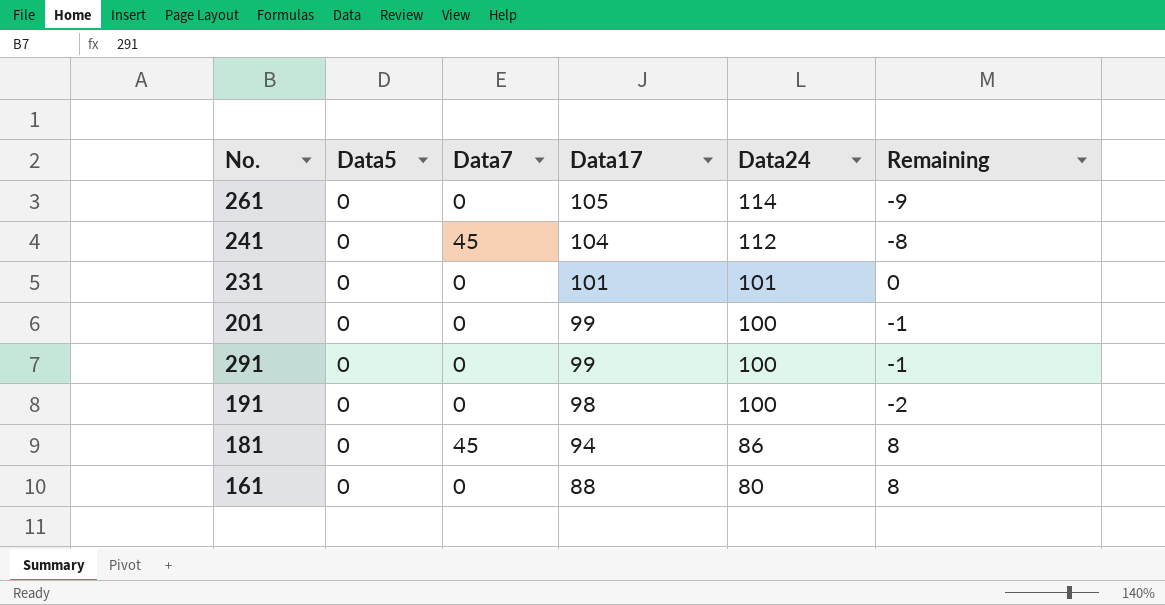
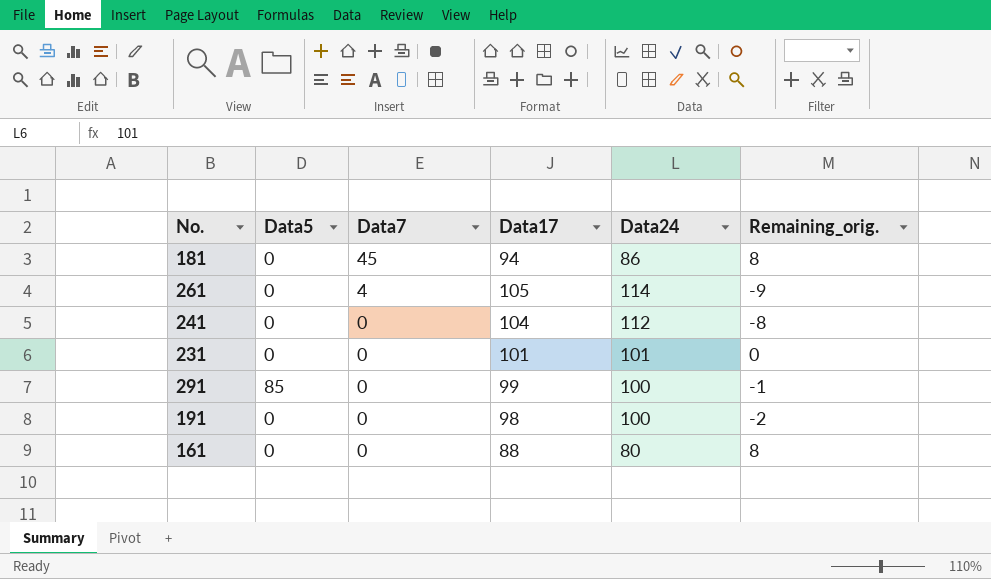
row order: Data17 descending -> Data7 descending
column name: Remaining -> Remaining_orig.
row 201: 0 | 0 | 99 | 100 | -1 -> none
261 | Data7: 0 -> 4
241 | Data7: 45 -> 0
291 | Data5: 0 -> 85

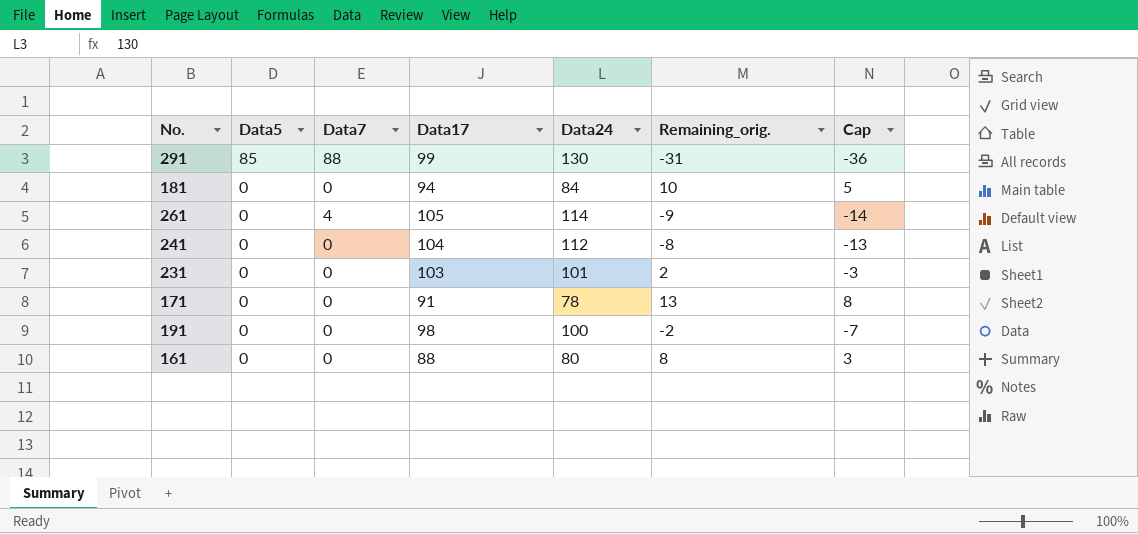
row order: Data7 descending -> Data5 descending
column Cap | formula: none -> [Remaining_orig.] - 5
291 | Data7: 0 -> 88
291 | Data24: 100 -> 130
291 | Remaining_orig.: -1 -> -31
181 | Data7: 45 -> 0
181 | Data24: 86 -> 84
181 | Remaining_orig.: 8 -> 10
231 | Data17: 101 -> 103
231 | Remaining_orig.: 0 -> 2
row 171: none -> 0 | 0 | 91 | 78 | 13 | 8

